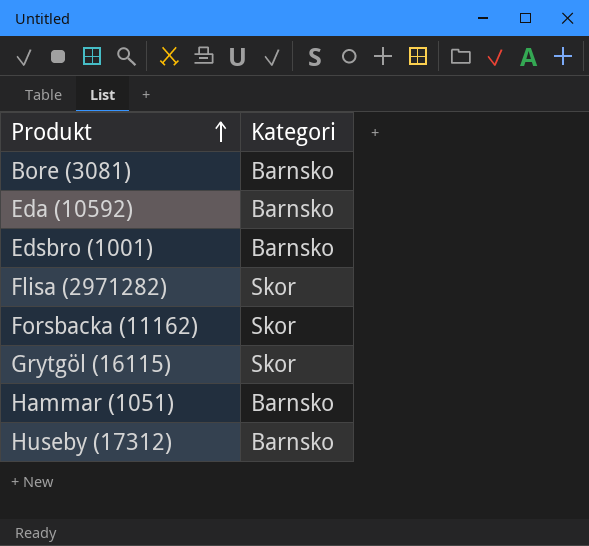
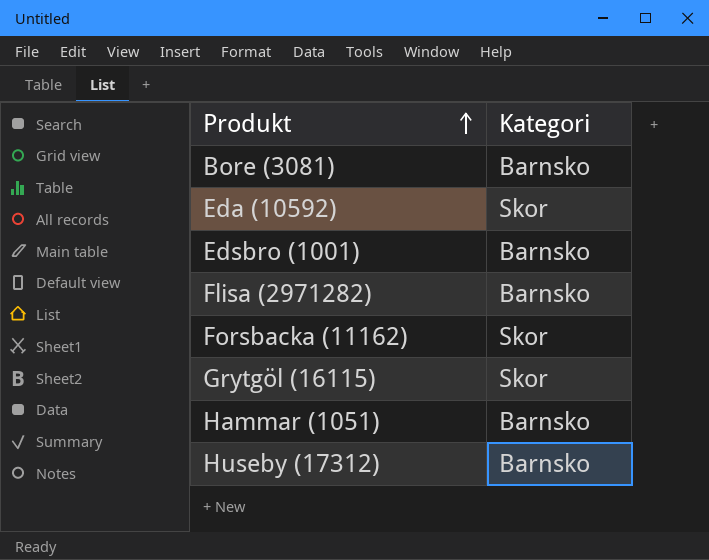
Eda (10592) | Kategori: Barnsko -> Skor
Flisa (2971282) | Kategori: Skor -> Barnsko

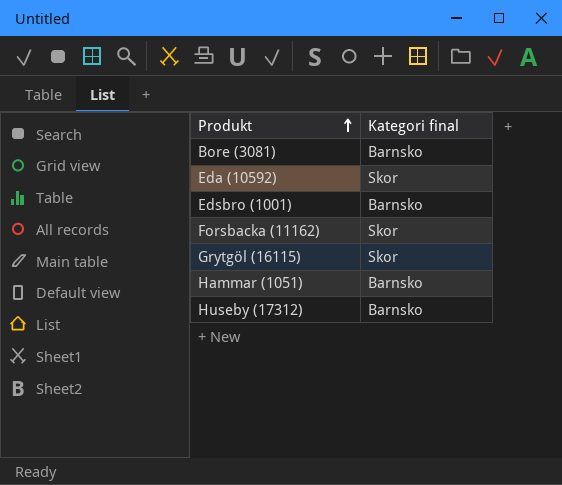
column name: Kategori -> Kategori final
row Flisa (2971282): Barnsko -> none

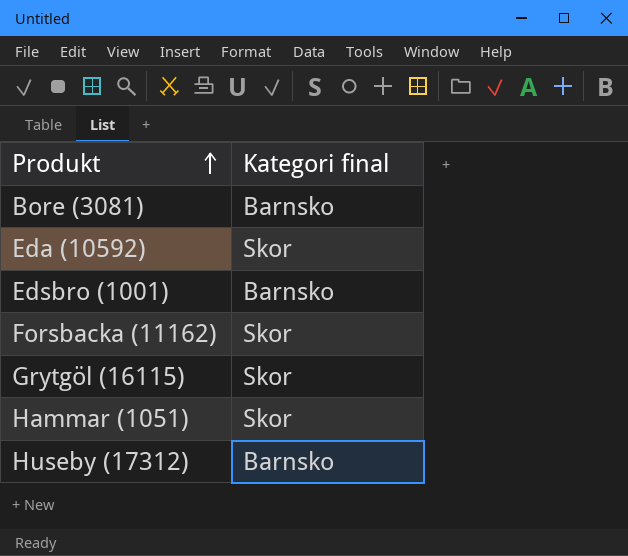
Hammar (1051) | Kategori final: Barnsko -> Skor

